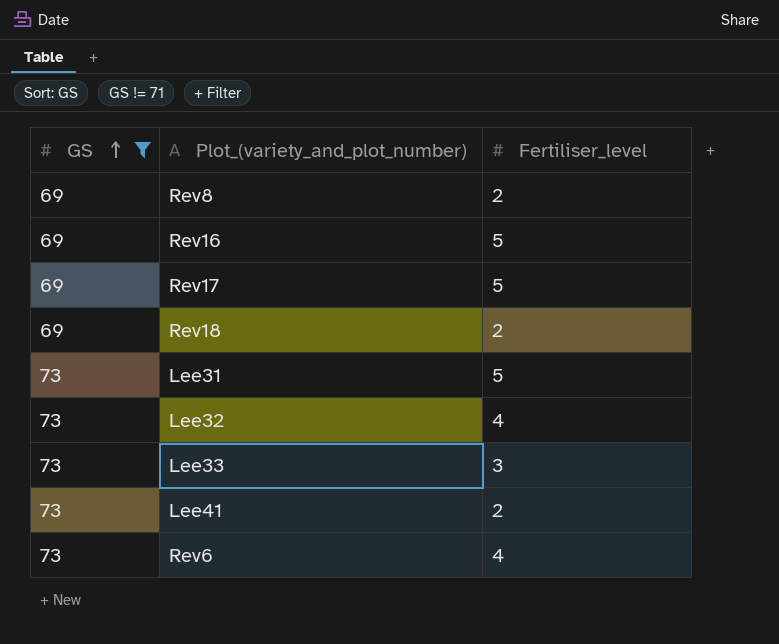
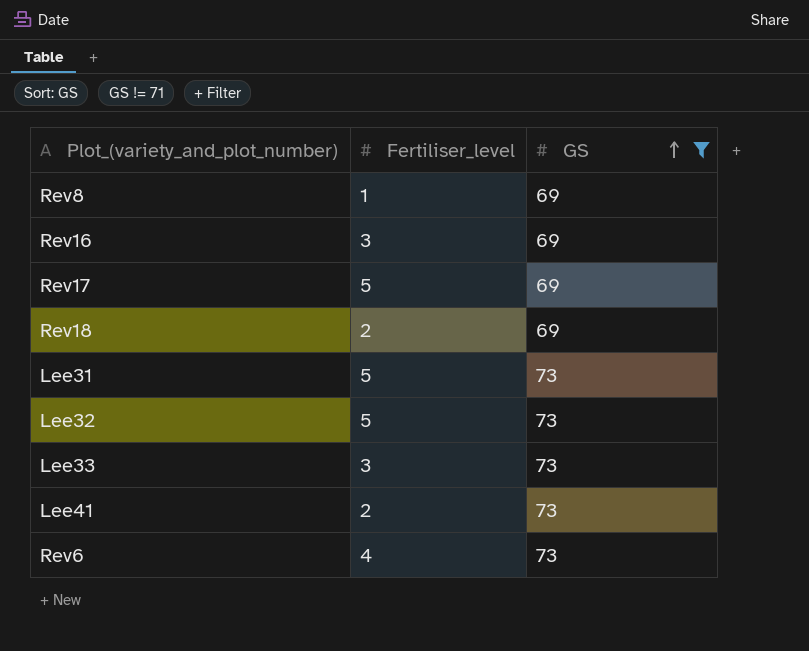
column GS | position: 1 -> 3
Rev8 | Fertiliser_level: 2 -> 1
Rev16 | Fertiliser_level: 5 -> 3
Lee32 | Fertiliser_level: 4 -> 5

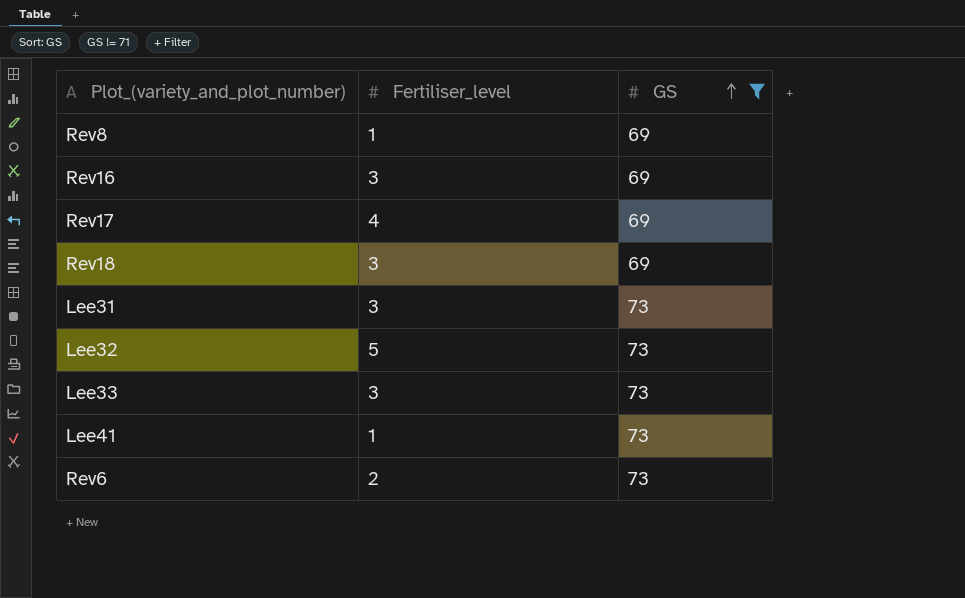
Rev17 | Fertiliser_level: 5 -> 4
Rev18 | Fertiliser_level: 2 -> 3
Lee31 | Fertiliser_level: 5 -> 3
Lee41 | Fertiliser_level: 2 -> 1
Rev6 | Fertiliser_level: 4 -> 2

